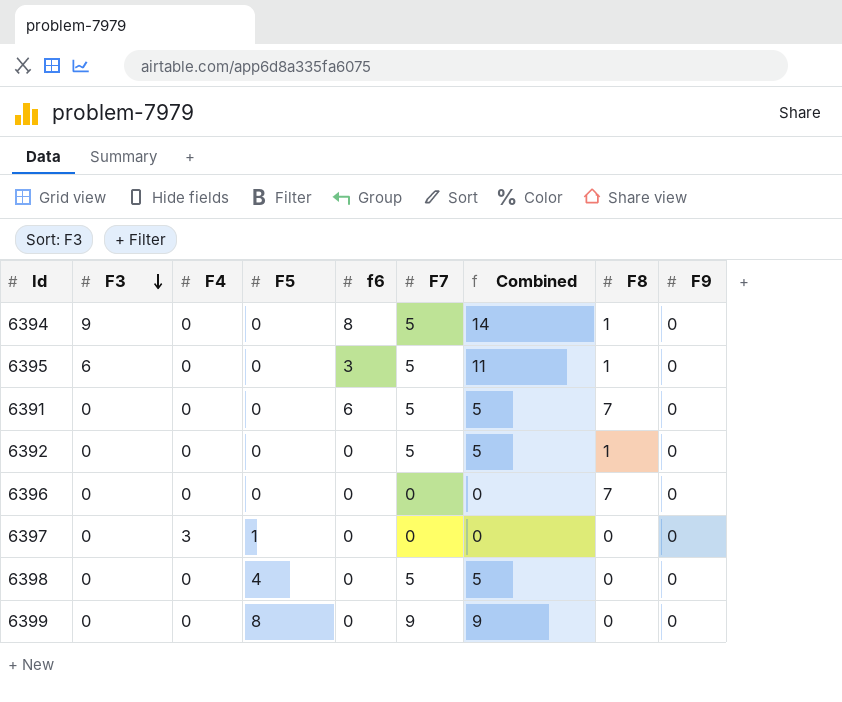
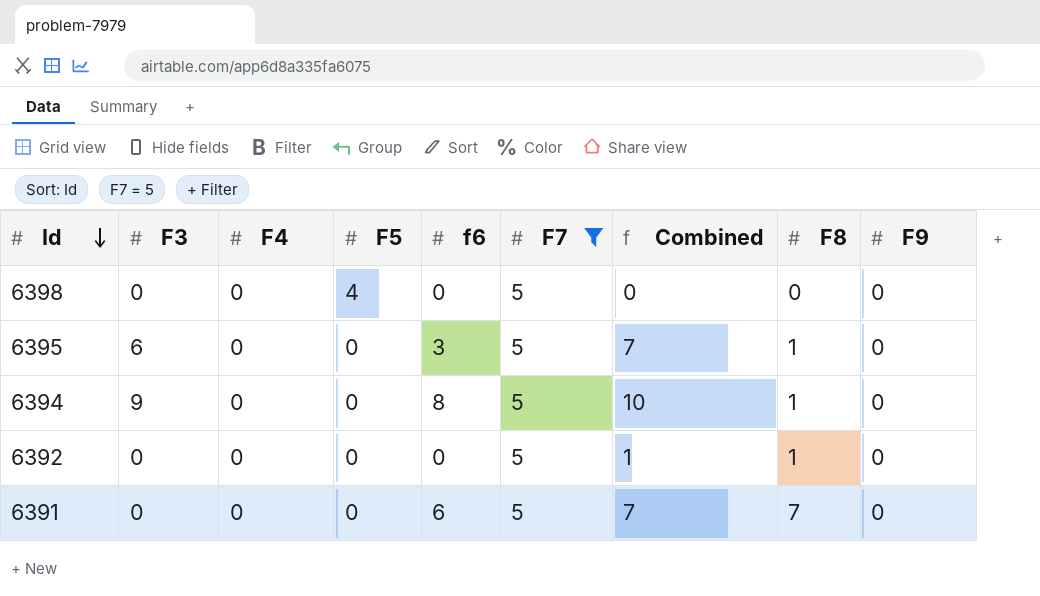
filter: none -> F7 = 5
row order: F3 descending -> Id descending
column Combined | formula: [F3] + [F7] -> [F3] + [F8]

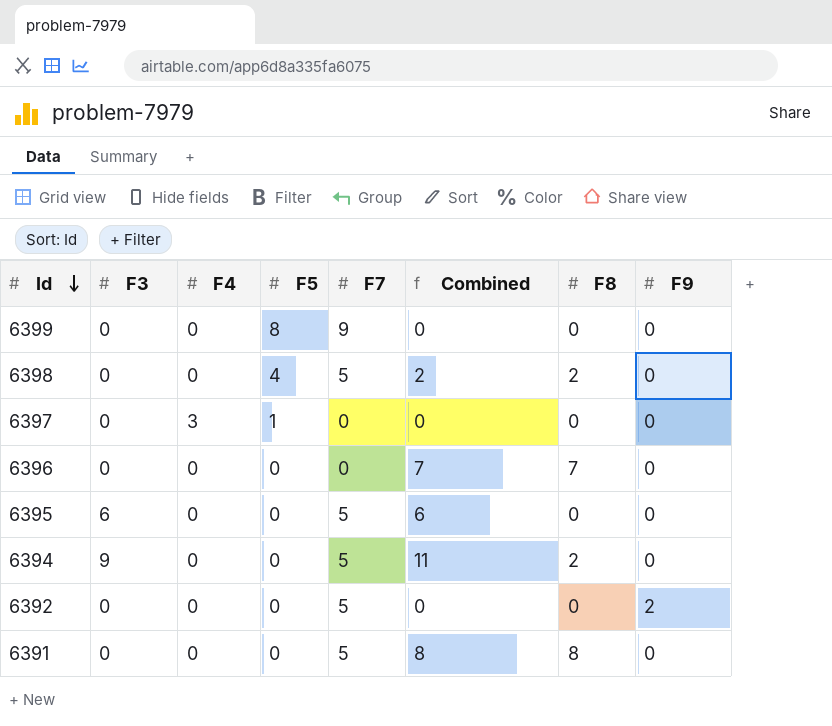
filter: F7 = 5 -> none
column f6 | position: 5 -> none
6398 | Combined: 0 -> 2
6398 | F8: 0 -> 2
6395 | Combined: 7 -> 6
6395 | F8: 1 -> 0
6394 | Combined: 10 -> 11
6394 | F8: 1 -> 2
6392 | Combined: 1 -> 0
6392 | F8: 1 -> 0
6392 | F9: 0 -> 2
6391 | Combined: 7 -> 8
6391 | F8: 7 -> 8

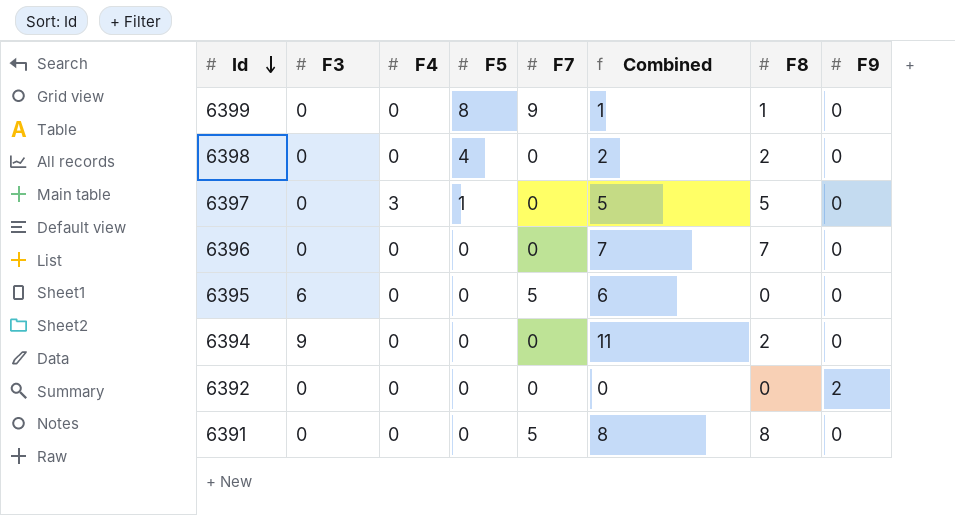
6399 | Combined: 0 -> 1
6399 | F8: 0 -> 1
6398 | F7: 5 -> 0
6397 | Combined: 0 -> 5
6397 | F8: 0 -> 5
6394 | F7: 5 -> 0
6392 | F7: 5 -> 0

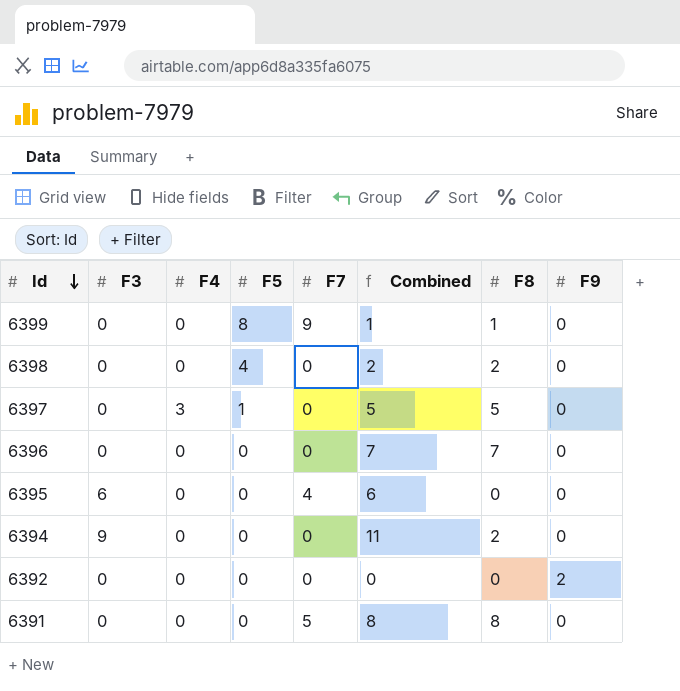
6395 | F7: 5 -> 4

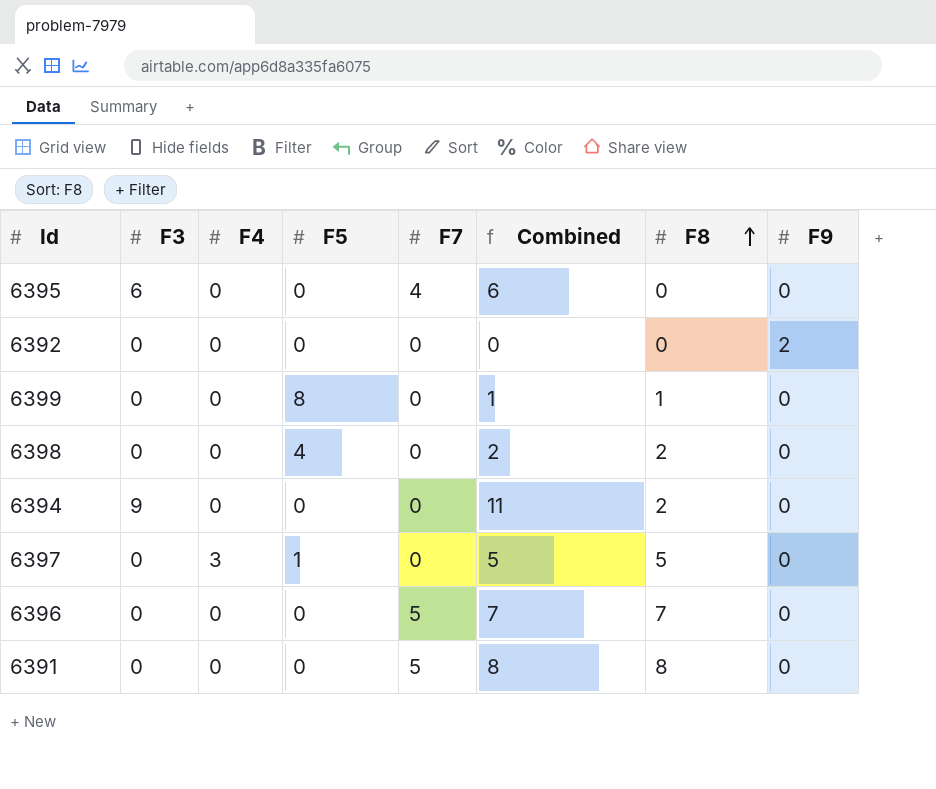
row order: Id descending -> F8 ascending
6399 | F7: 9 -> 0
6396 | F7: 0 -> 5

